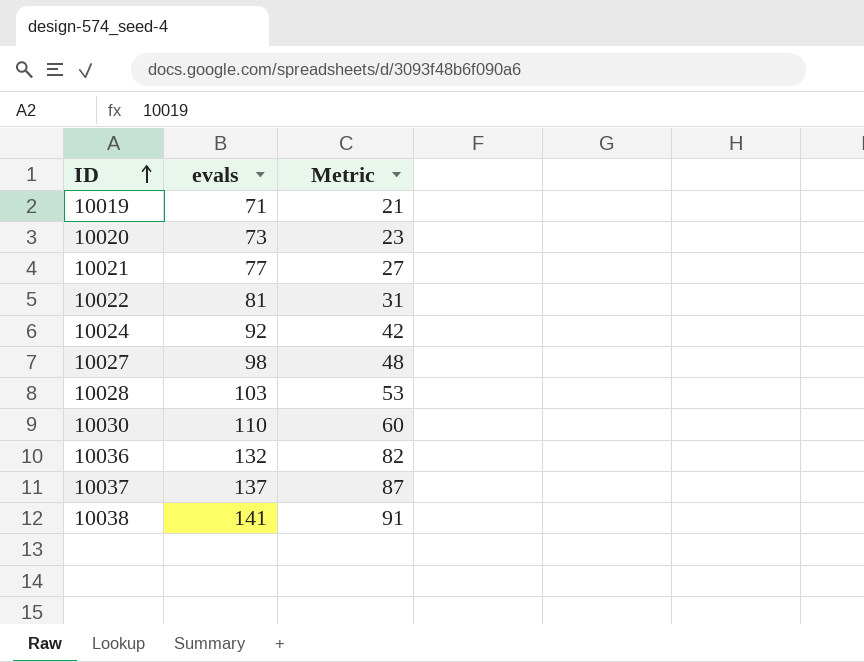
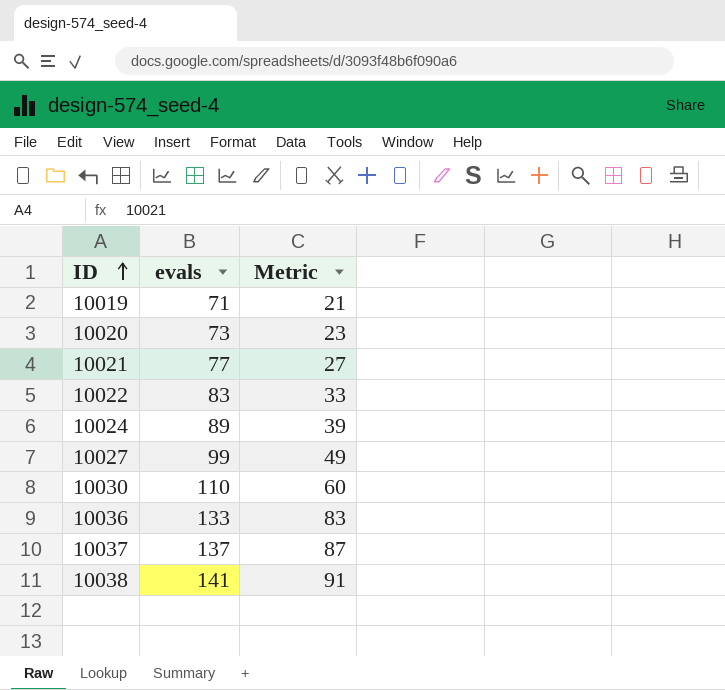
row 10028: 103 | 53 -> none
10022 | evals: 81 -> 83
10022 | Metric: 31 -> 33
10024 | evals: 92 -> 89
10024 | Metric: 42 -> 39
10027 | evals: 98 -> 99
10027 | Metric: 48 -> 49
10036 | evals: 132 -> 133
10036 | Metric: 82 -> 83

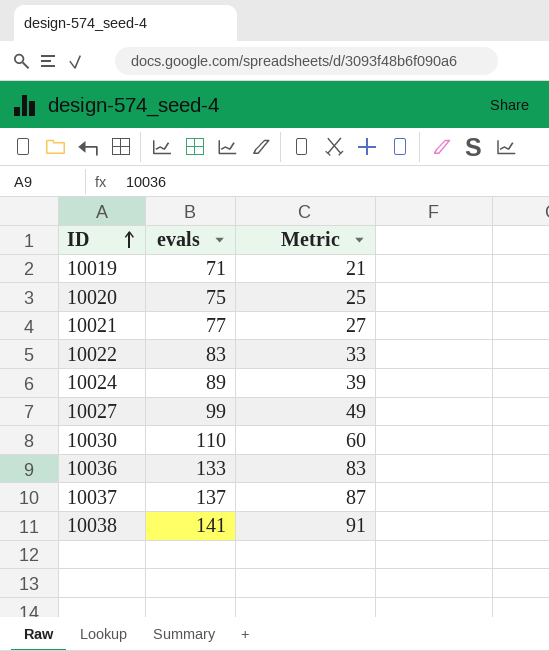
10020 | evals: 73 -> 75
10020 | Metric: 23 -> 25

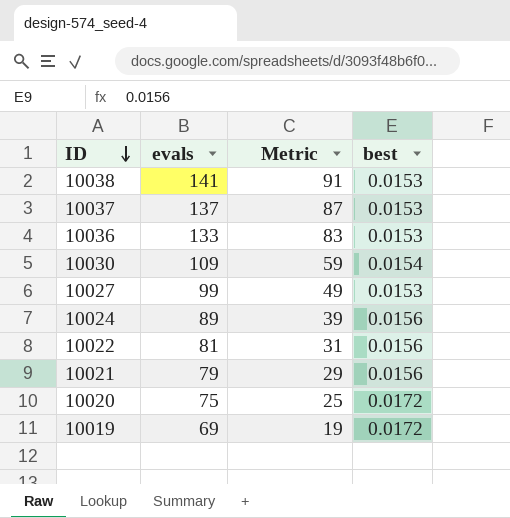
row order: ID ascending -> ID descending
column best | position: none -> 4
10030 | evals: 110 -> 109
10030 | Metric: 60 -> 59
10022 | evals: 83 -> 81
10022 | Metric: 33 -> 31
10021 | evals: 77 -> 79
10021 | Metric: 27 -> 29
10019 | evals: 71 -> 69
10019 | Metric: 21 -> 19

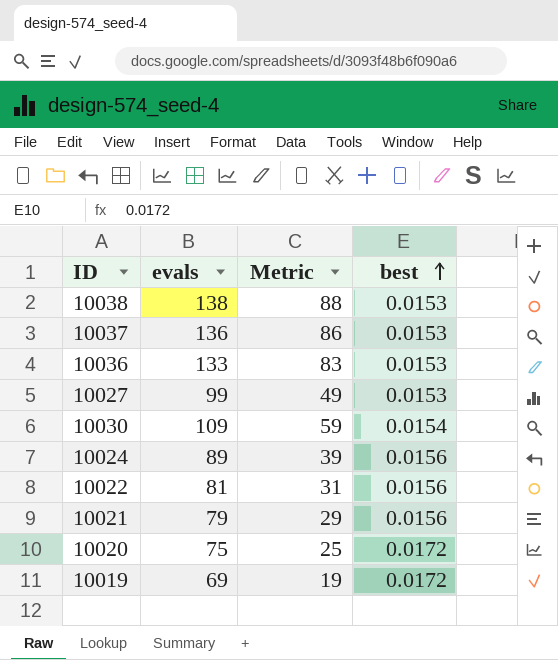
row order: ID descending -> best ascending
10038 | evals: 141 -> 138
10038 | Metric: 91 -> 88
10037 | evals: 137 -> 136
10037 | Metric: 87 -> 86

